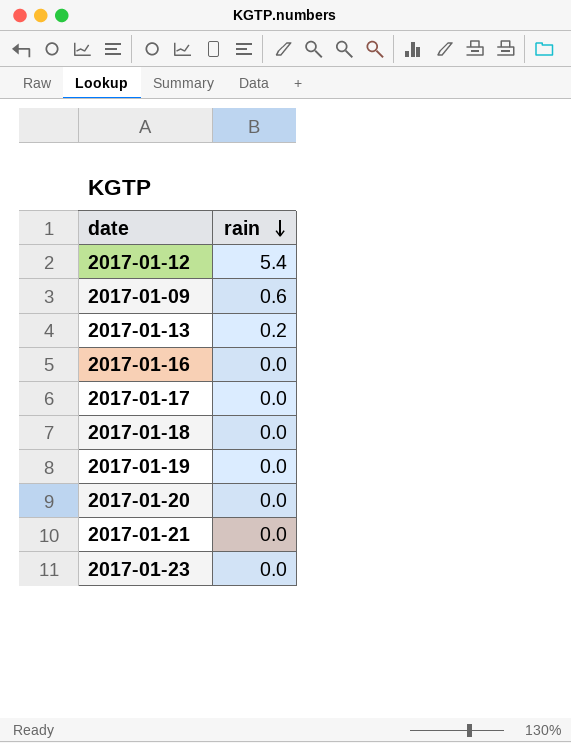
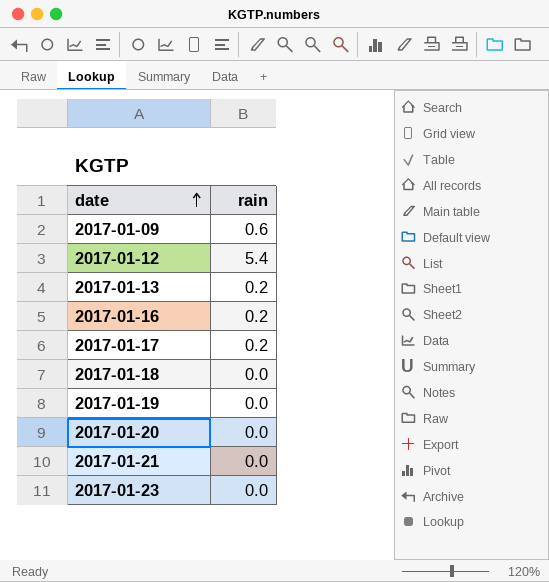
row order: rain descending -> date ascending
2017-01-16 | rain: 0.0 -> 0.2
2017-01-17 | rain: 0.0 -> 0.2

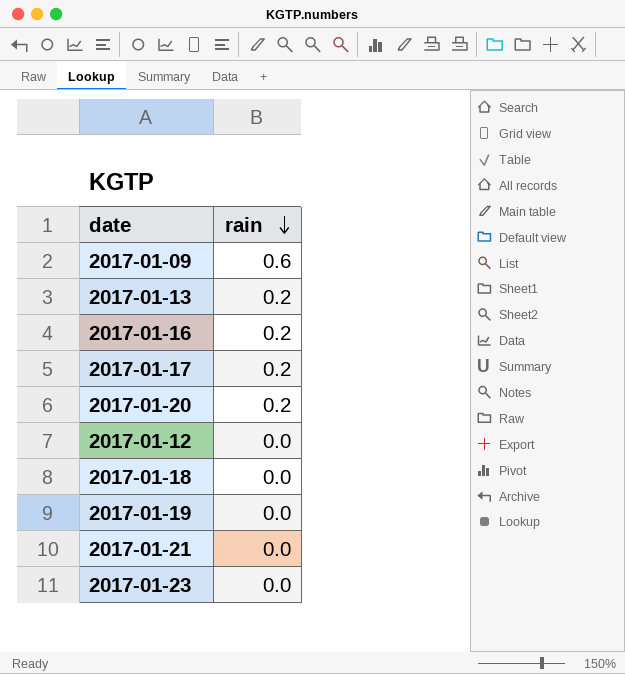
row order: date ascending -> rain descending
2017-01-20 | rain: 0.0 -> 0.2
2017-01-12 | rain: 5.4 -> 0.0

